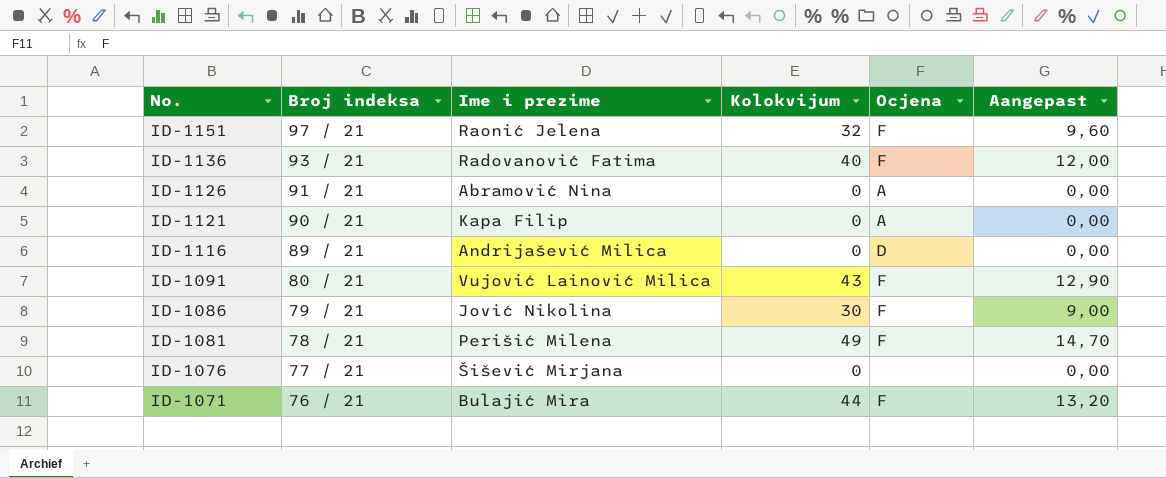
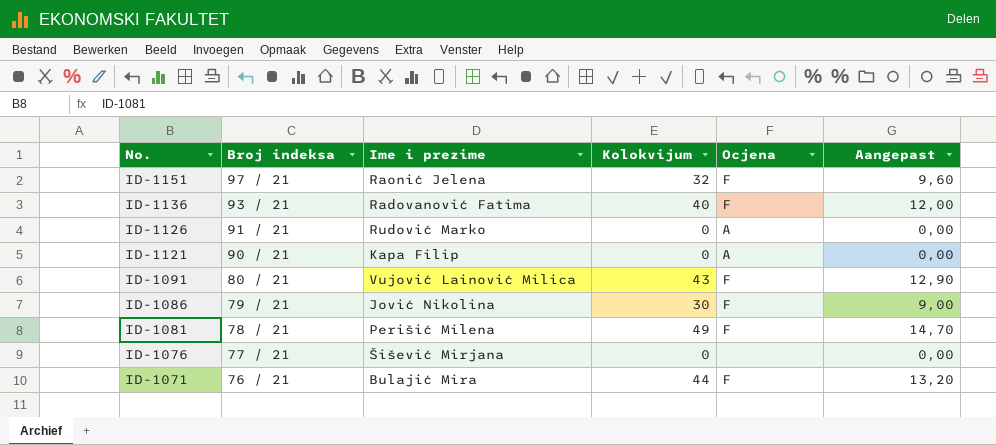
row ID-1116: 89 / 21 | Andrijašević Milica | 0 | D | 0,00 -> none
ID-1126 | Ime i prezime: Abramović Nina -> Rudović Marko

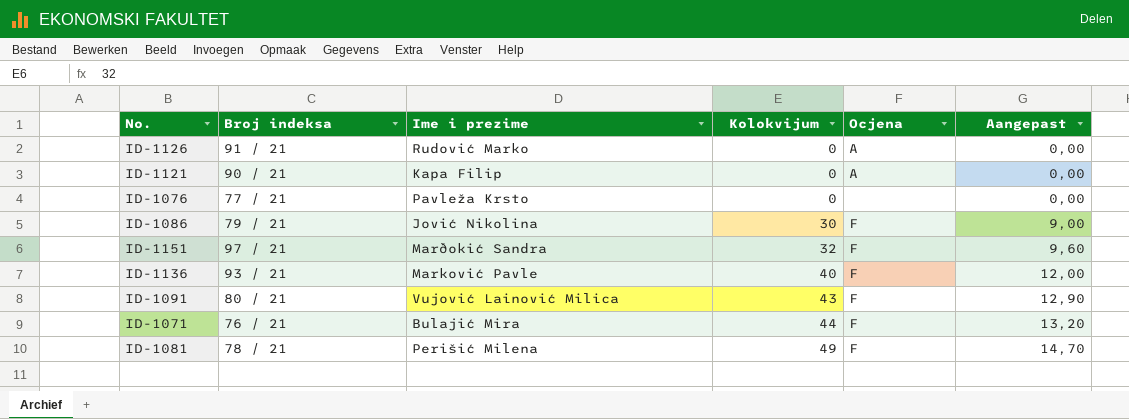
row order: No. descending -> Kolokvijum ascending
ID-1076 | Ime i prezime: Šišević Mirjana -> Pavleža Krsto
ID-1151 | Ime i prezime: Raonić Jelena -> Marðokić Sandra
ID-1136 | Ime i prezime: Radovanović Fatima -> Marković Pavle

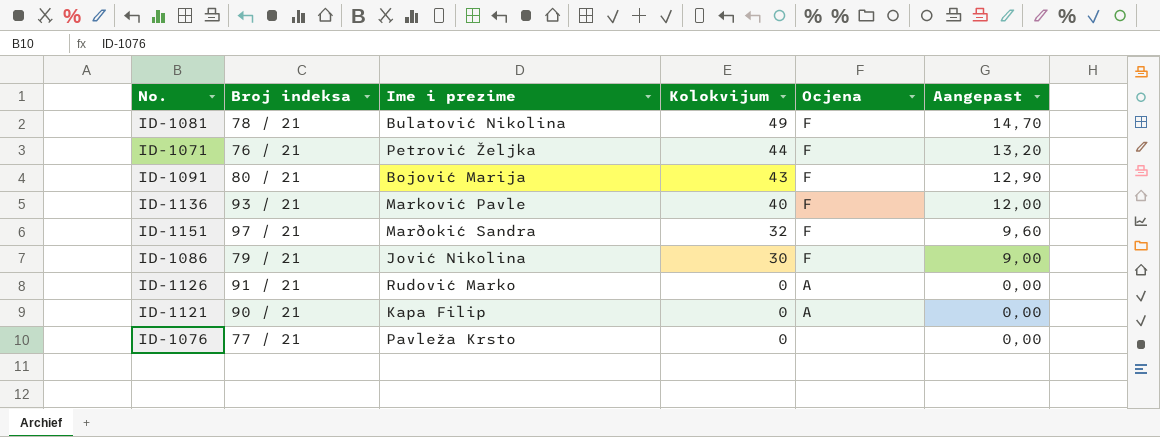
row order: Kolokvijum ascending -> Kolokvijum descending
ID-1081 | Ime i prezime: Perišić Milena -> Bulatović Nikolina
ID-1071 | Ime i prezime: Bulajić Mira -> Petrović Željka
ID-1091 | Ime i prezime: Vujović Lainović Milica -> Bojović Marija

